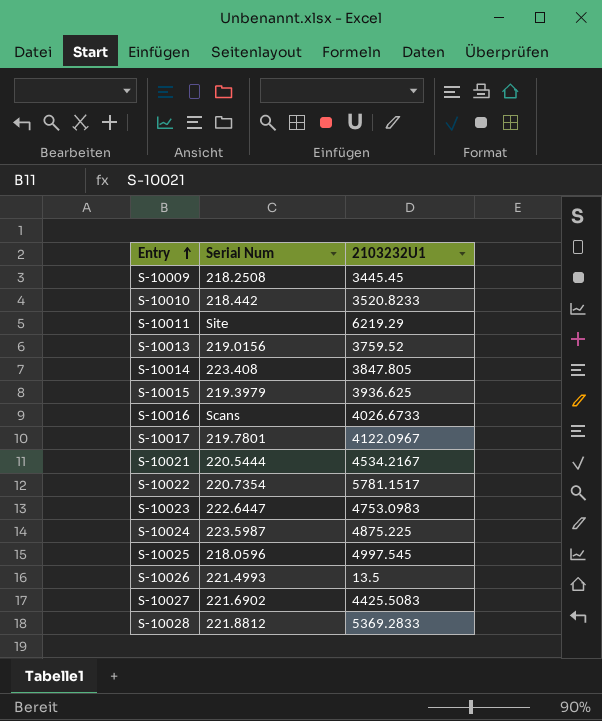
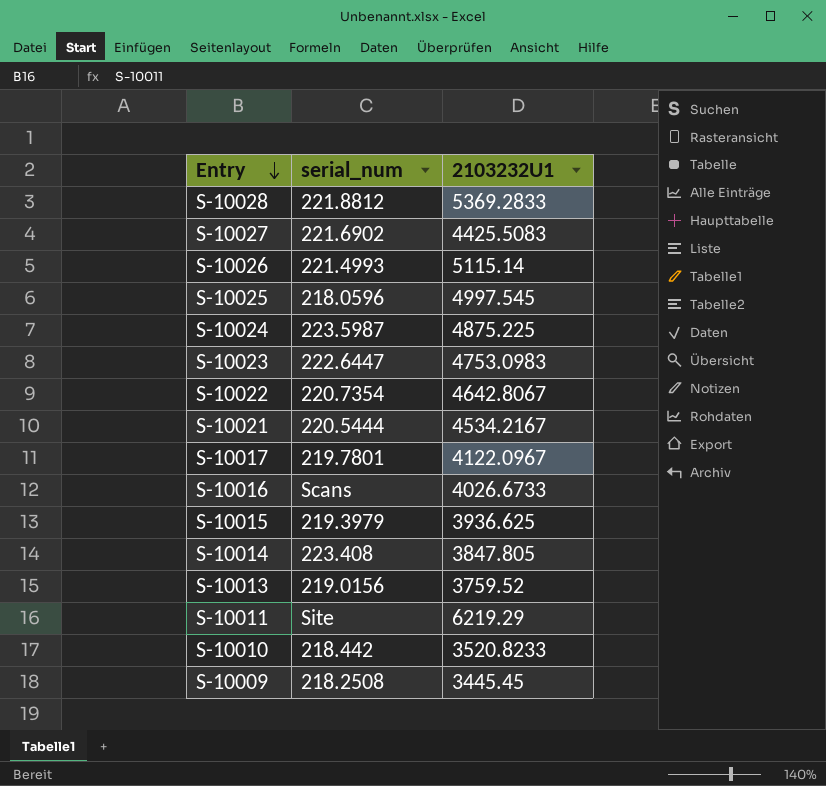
row order: Entry ascending -> Entry descending
column name: Serial Num -> serial_num
S-10026 | 2103232U1: 13.5 -> 5115.14
S-10022 | 2103232U1: 5781.1517 -> 4642.8067

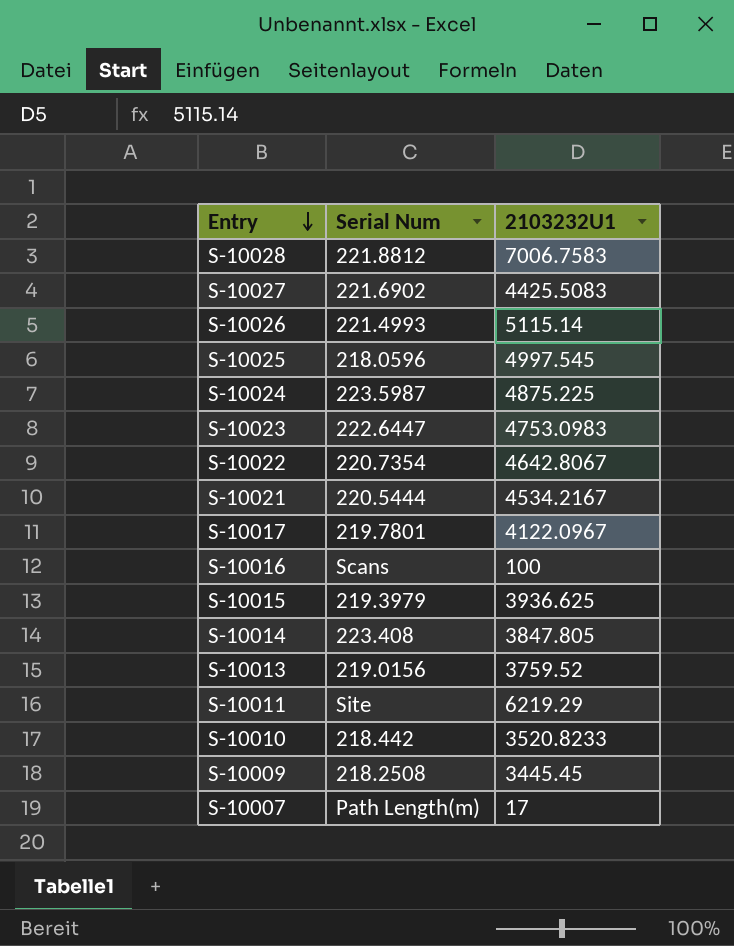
column name: serial_num -> Serial Num
S-10028 | 2103232U1: 5369.2833 -> 7006.7583
S-10016 | 2103232U1: 4026.6733 -> 100
row S-10007: none -> Path Length(m) | 17

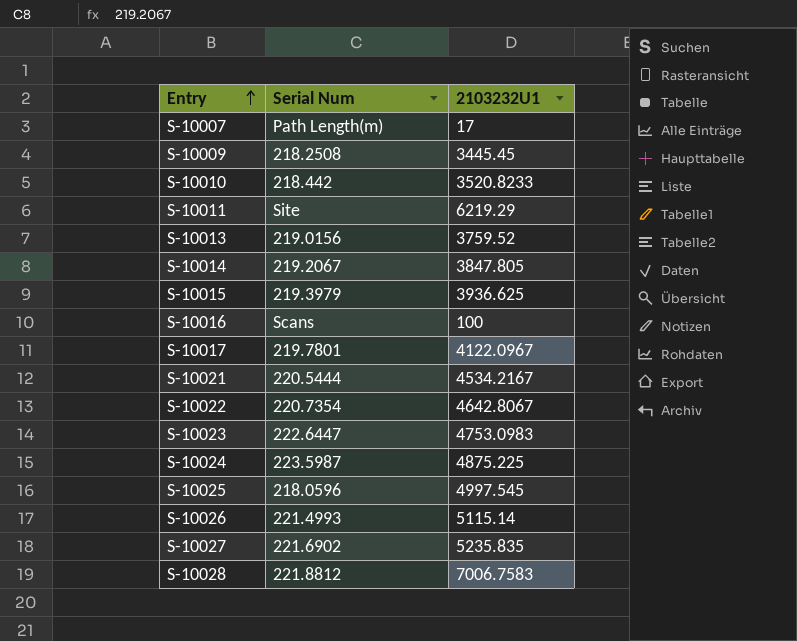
row order: Entry descending -> Entry ascending
S-10014 | Serial Num: 223.408 -> 219.2067
S-10027 | 2103232U1: 4425.5083 -> 5235.835

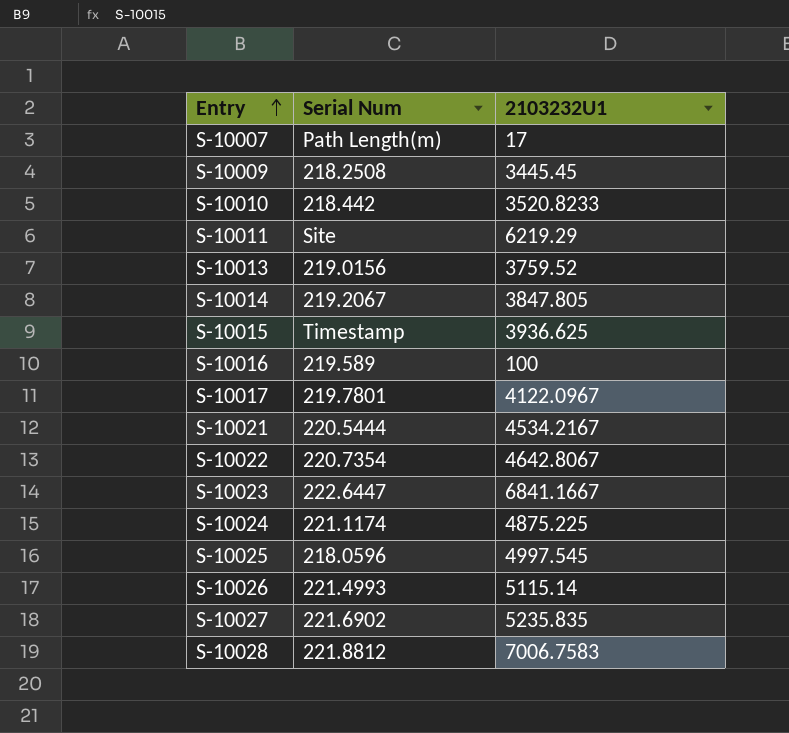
S-10015 | Serial Num: 219.3979 -> Timestamp
S-10016 | Serial Num: Scans -> 219.589
S-10023 | 2103232U1: 4753.0983 -> 6841.1667
S-10024 | Serial Num: 223.5987 -> 221.1174

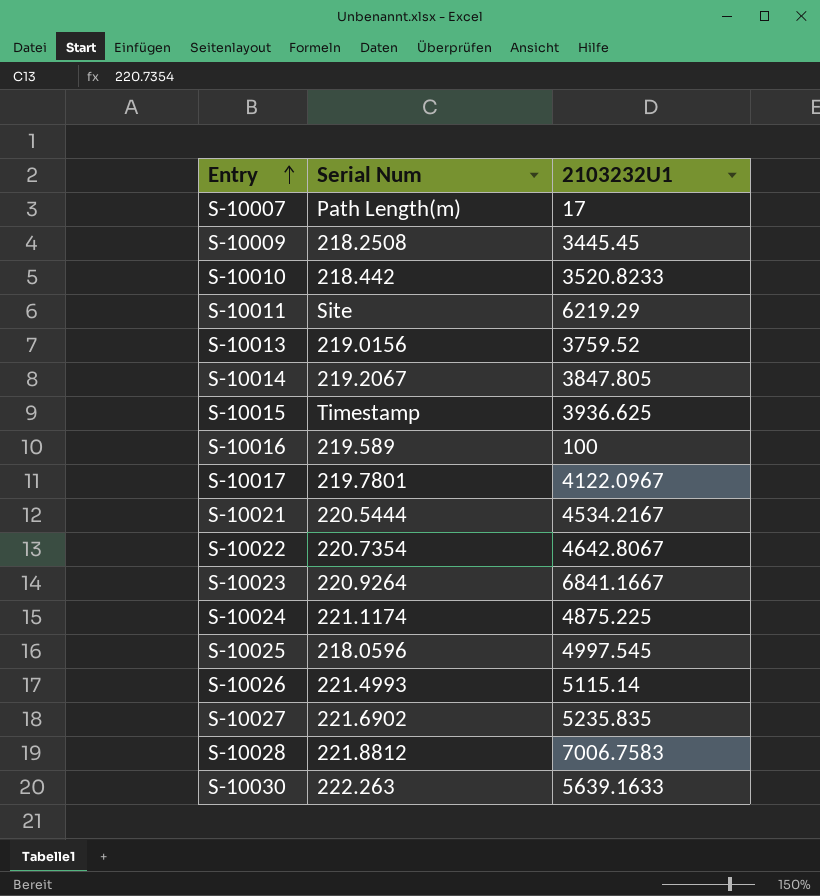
S-10023 | Serial Num: 222.6447 -> 220.9264
row S-10030: none -> 222.263 | 5639.1633

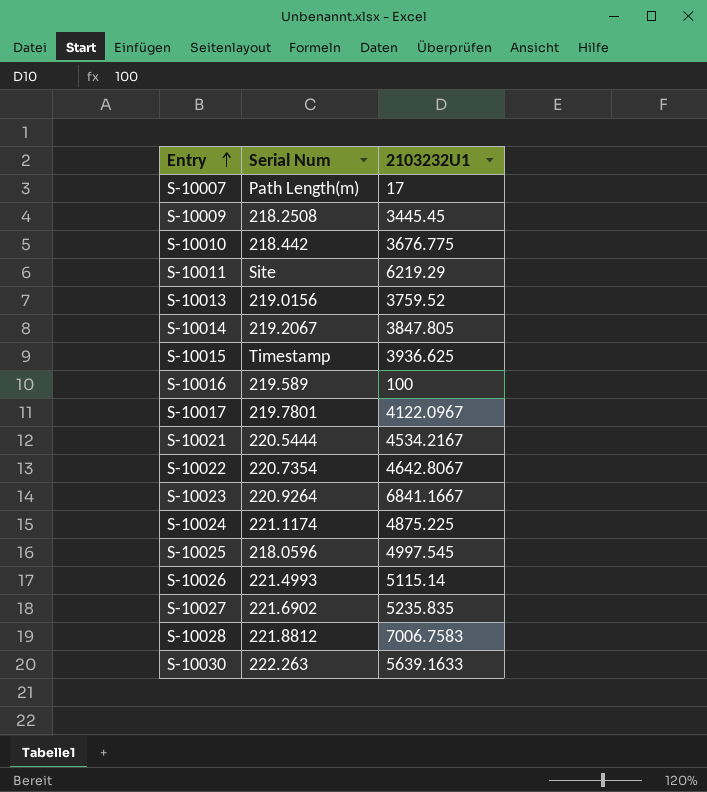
S-10010 | 2103232U1: 3520.8233 -> 3676.775

